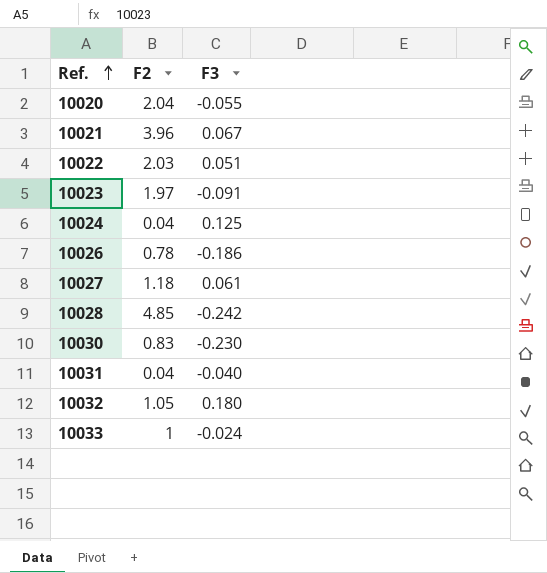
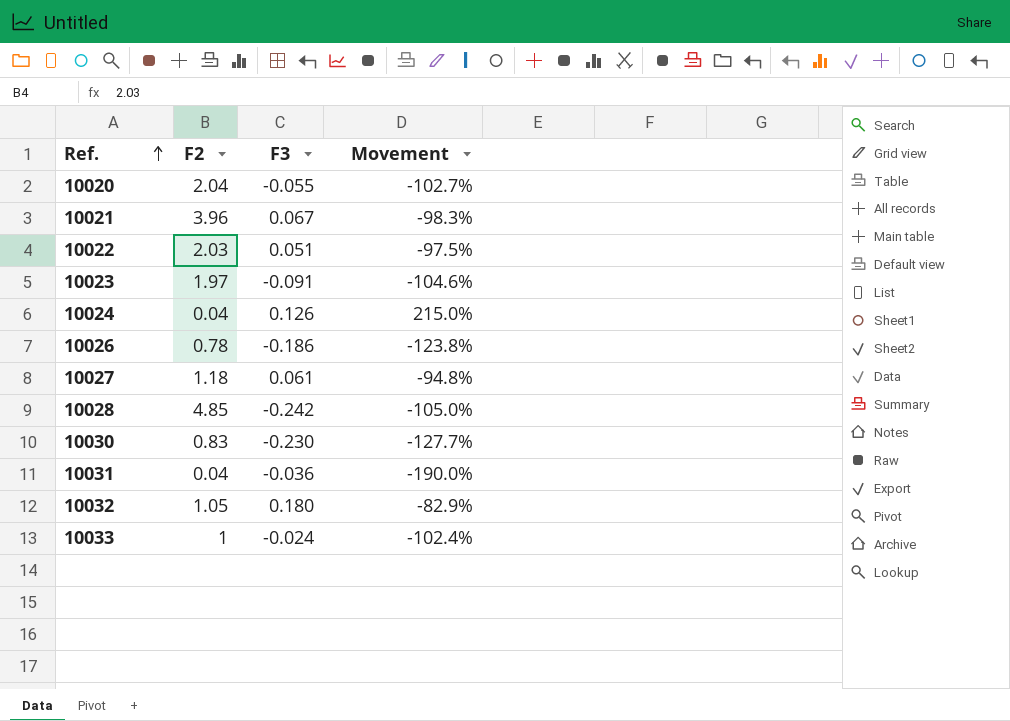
column Movement | formula: none -> ([F3] - [F2]) / [F2]
10024 | F3: 0.125 -> 0.126
10031 | F3: -0.040 -> -0.036

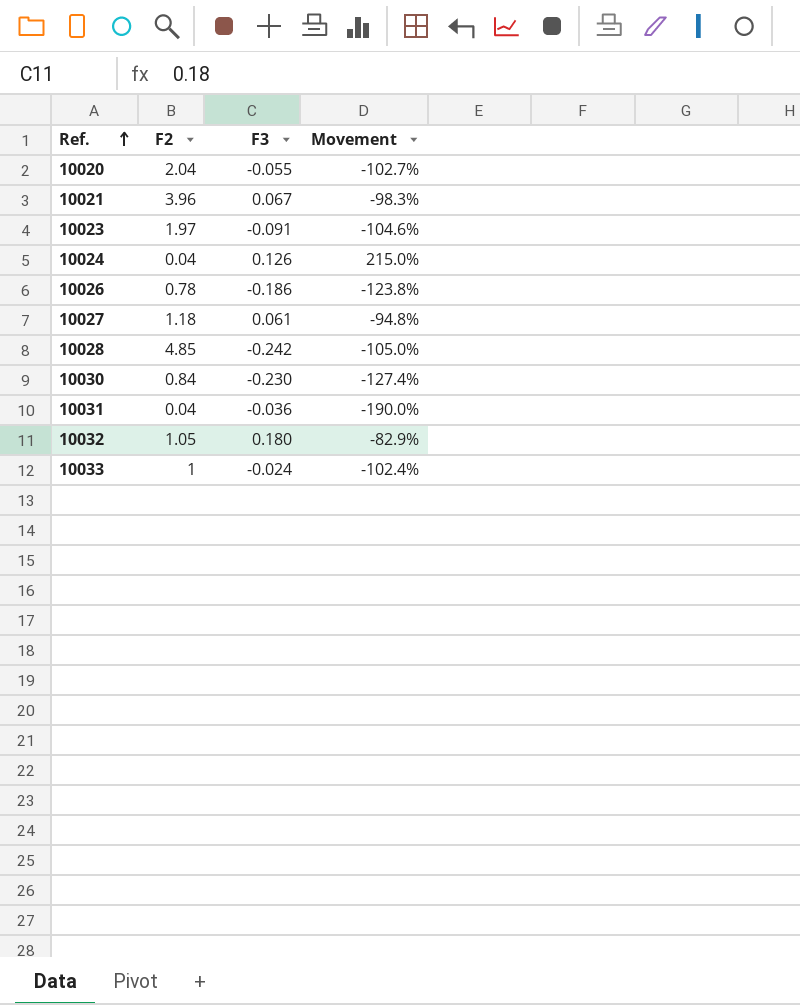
row 10022: 2.03 | 0.051 | -97.5% -> none
10030 | F2: 0.83 -> 0.84
10030 | Movement: -127.7% -> -127.4%

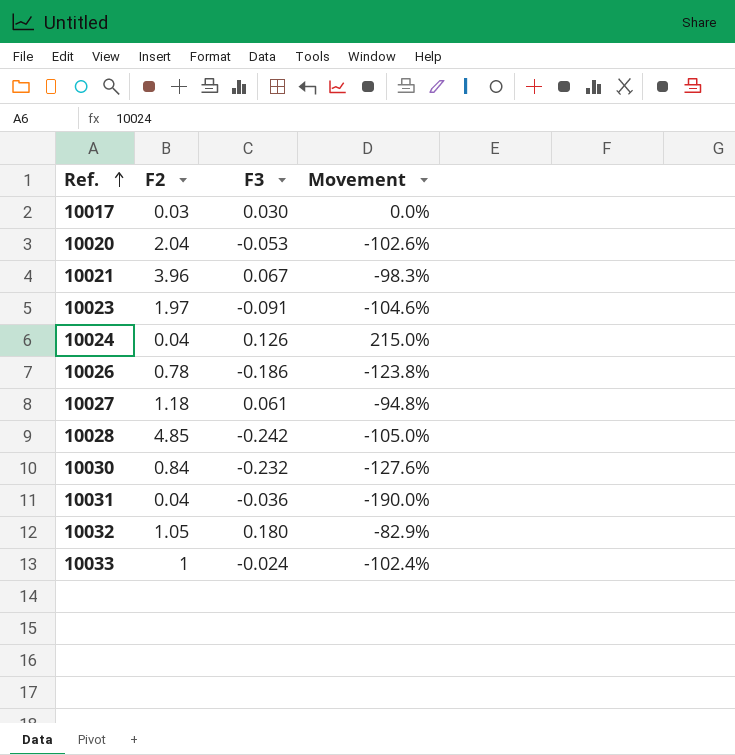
row 10017: none -> 0.03 | 0.030 | 0.0%
10020 | F3: -0.055 -> -0.053
10020 | Movement: -102.7% -> -102.6%
10030 | F3: -0.230 -> -0.232
10030 | Movement: -127.4% -> -127.6%

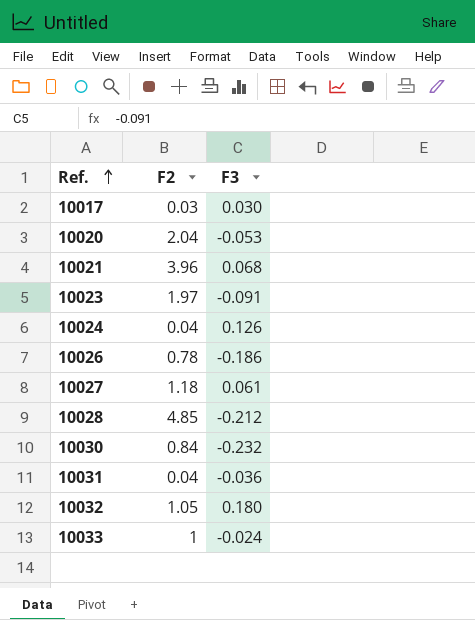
column Movement | formula: ([F3] - [F2]) / [F2] -> none
10021 | F3: 0.067 -> 0.068
10028 | F3: -0.242 -> -0.212

